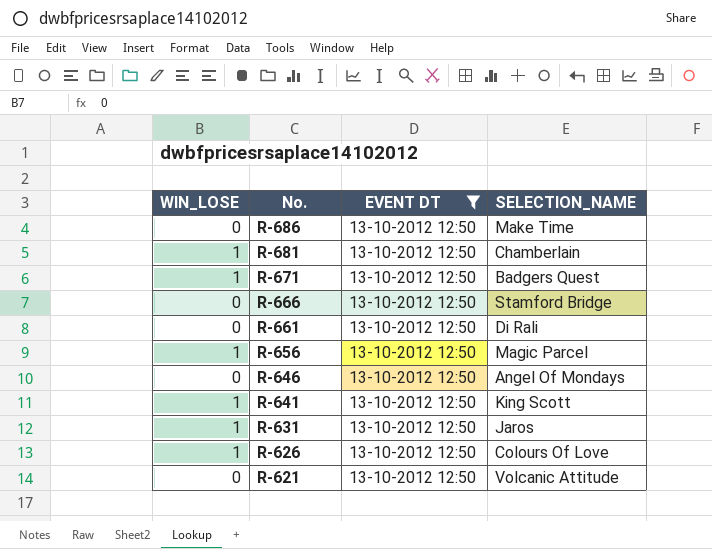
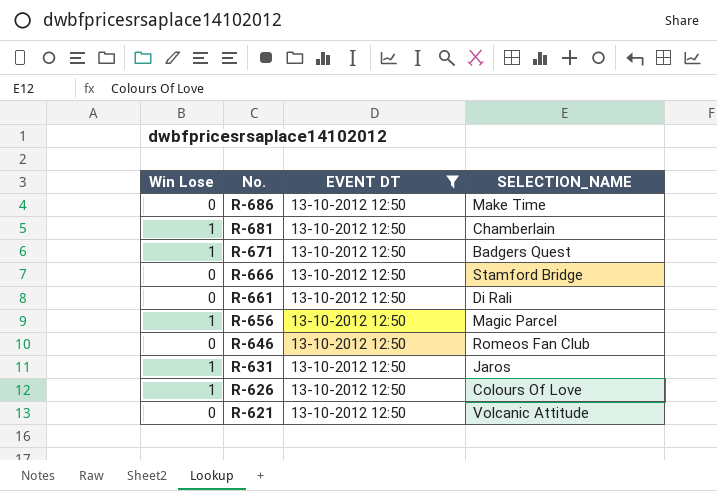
column name: WIN_LOSE -> Win Lose
row R-641: 1 | 13-10-2012 12:50 | King Scott -> none
R-646 | SELECTION_NAME: Angel Of Mondays -> Romeos Fan Club

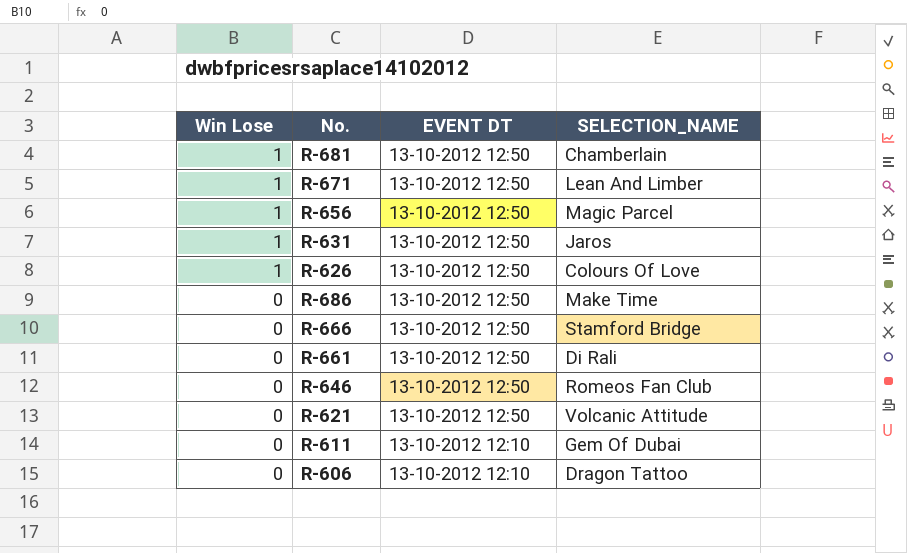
filter: EVENT DT = 13-10-2012 12:50 -> none
row order: No. descending -> Win Lose descending
R-671 | SELECTION_NAME: Badgers Quest -> Lean And Limber

